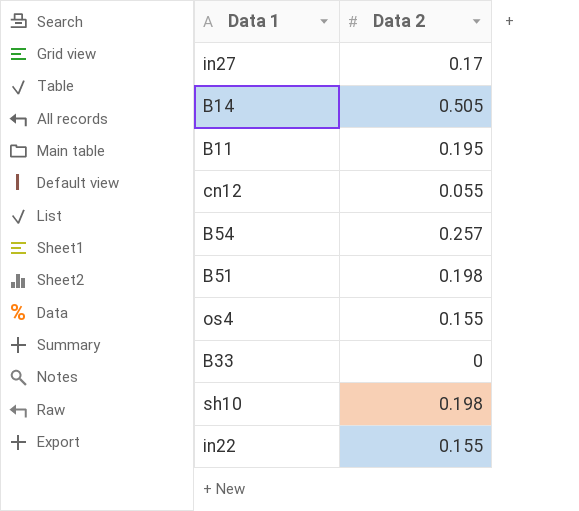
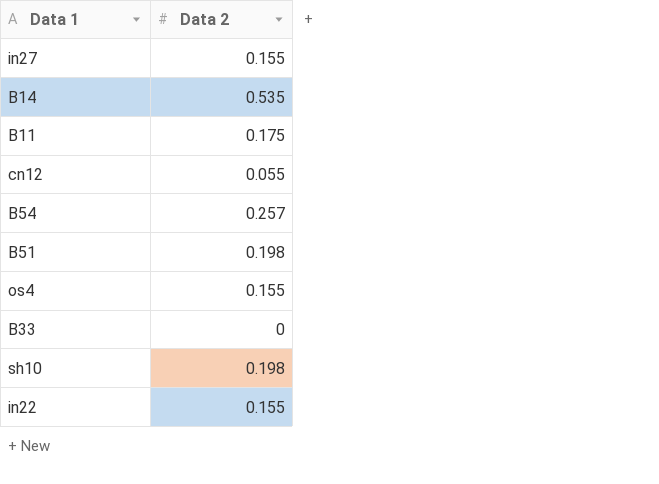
in27 | Data 2: 0.17 -> 0.155
B14 | Data 2: 0.505 -> 0.535
B11 | Data 2: 0.195 -> 0.175

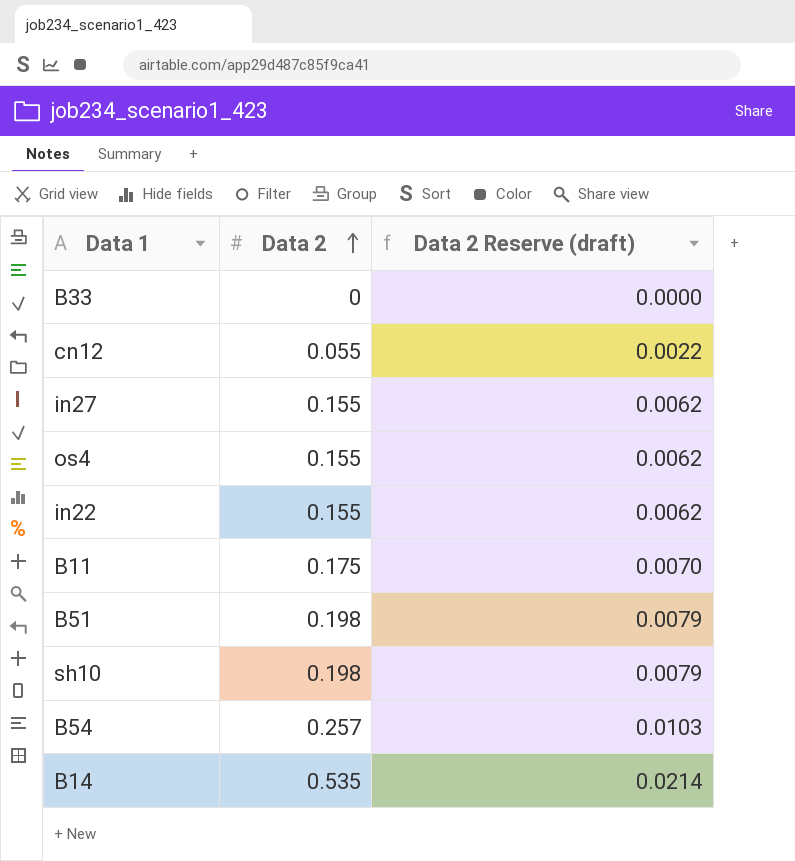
row order: none -> Data 2 ascending
column Data 2 Reserve (draft) | formula: none -> [Data 2] * 0.04

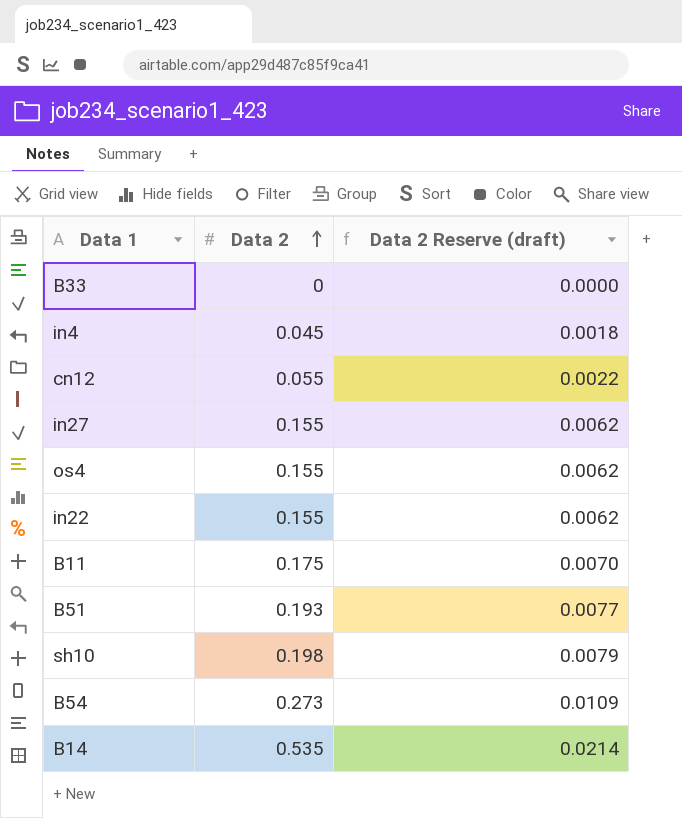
row in4: none -> 0.045 | 0.0018
B51 | Data 2: 0.198 -> 0.193
B51 | Data 2 Reserve (draft): 0.0079 -> 0.0077
B54 | Data 2: 0.257 -> 0.273
B54 | Data 2 Reserve (draft): 0.0103 -> 0.0109

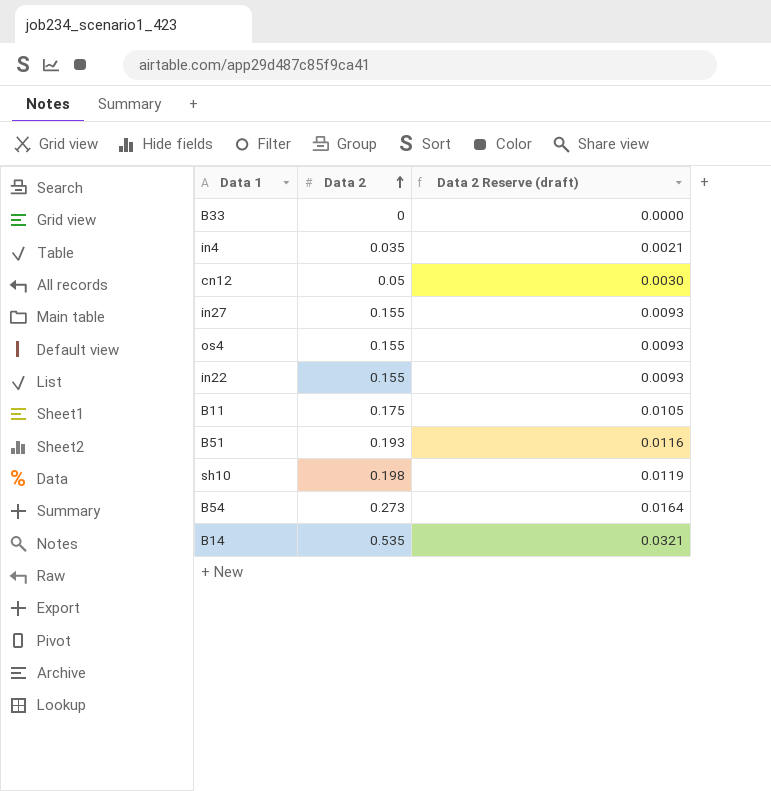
column Data 2 Reserve (draft) | formula: [Data 2] * 0.04 -> [Data 2] * 0.06
in4 | Data 2: 0.045 -> 0.035
cn12 | Data 2: 0.055 -> 0.05

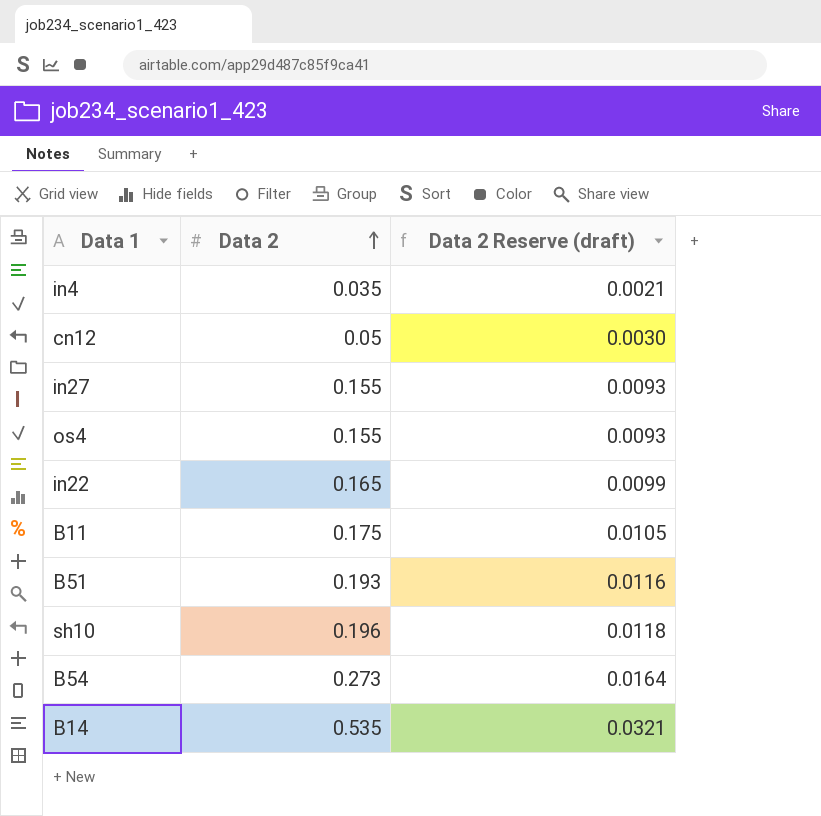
row B33: 0 | 0.0000 -> none
in22 | Data 2: 0.155 -> 0.165
in22 | Data 2 Reserve (draft): 0.0093 -> 0.0099
sh10 | Data 2: 0.198 -> 0.196
sh10 | Data 2 Reserve (draft): 0.0119 -> 0.0118

